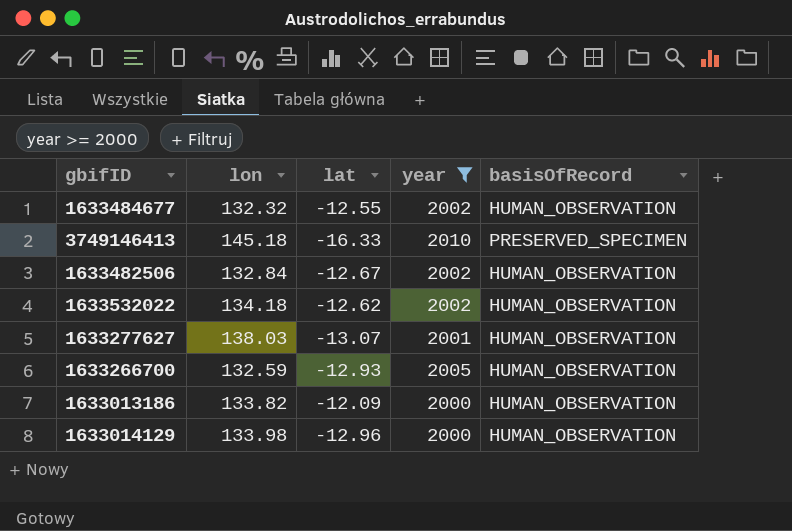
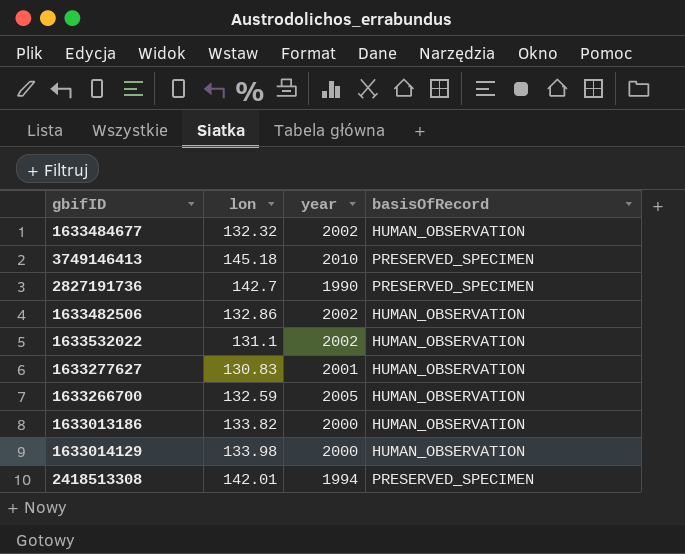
filter: year >= 2000 -> none
column lat | position: 3 -> none
1633482506 | lon: 132.84 -> 132.86
1633532022 | lon: 134.18 -> 131.1
1633277627 | lon: 138.03 -> 130.83

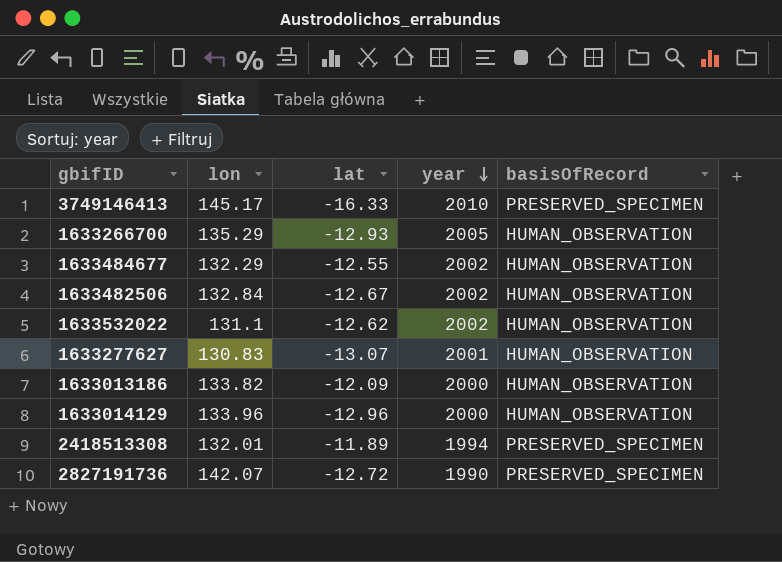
row order: none -> year descending
column lat | position: none -> 3
3749146413 | lon: 145.18 -> 145.17
1633266700 | lon: 132.59 -> 135.29
1633484677 | lon: 132.32 -> 132.29
1633482506 | lon: 132.86 -> 132.84
1633014129 | lon: 133.98 -> 133.96
2418513308 | lon: 142.01 -> 132.01
2827191736 | lon: 142.7 -> 142.07

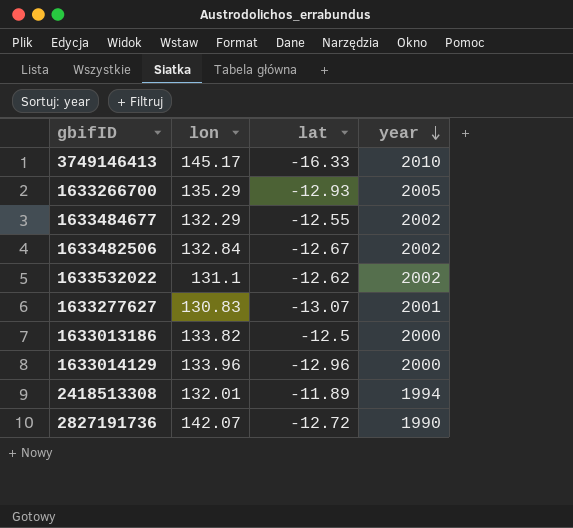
column basisOfRecord | position: 5 -> none
1633013186 | lat: -12.09 -> -12.5

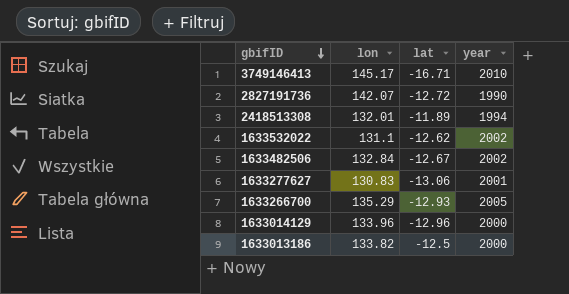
row order: year descending -> gbifID descending
row 1633484677: 132.29 | -12.55 | 2002 -> none
3749146413 | lat: -16.33 -> -16.71
1633277627 | lat: -13.07 -> -13.06

